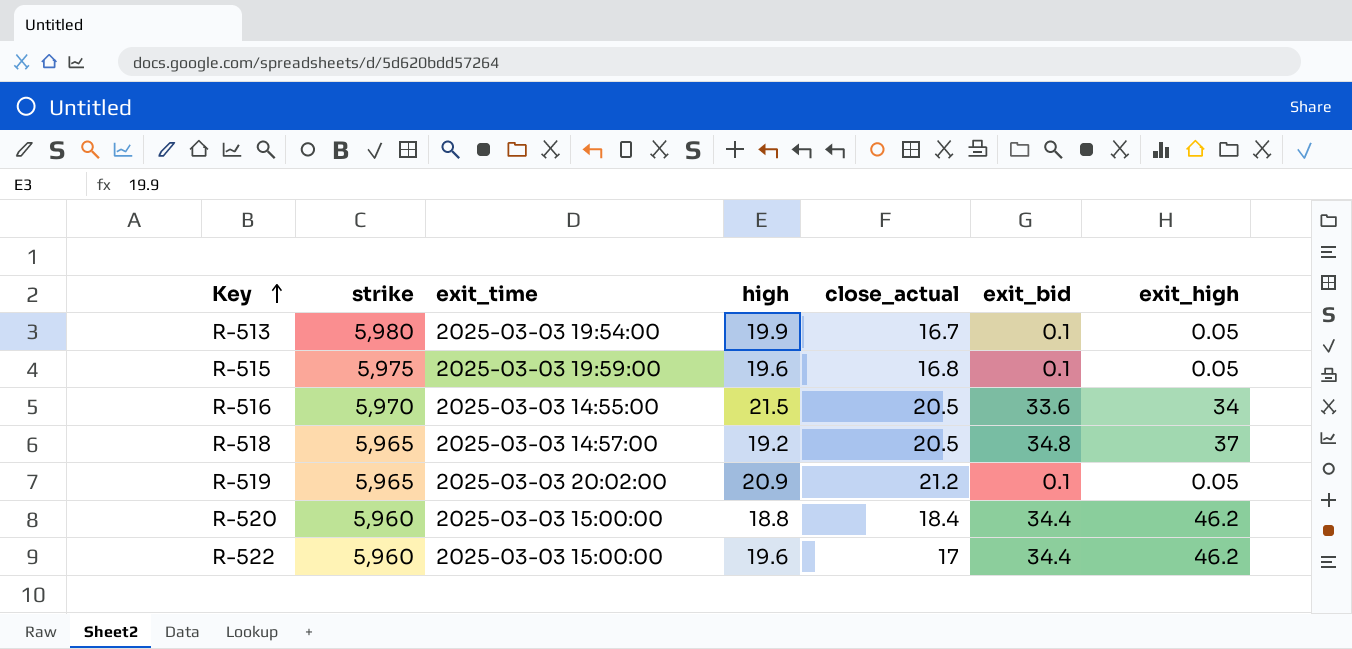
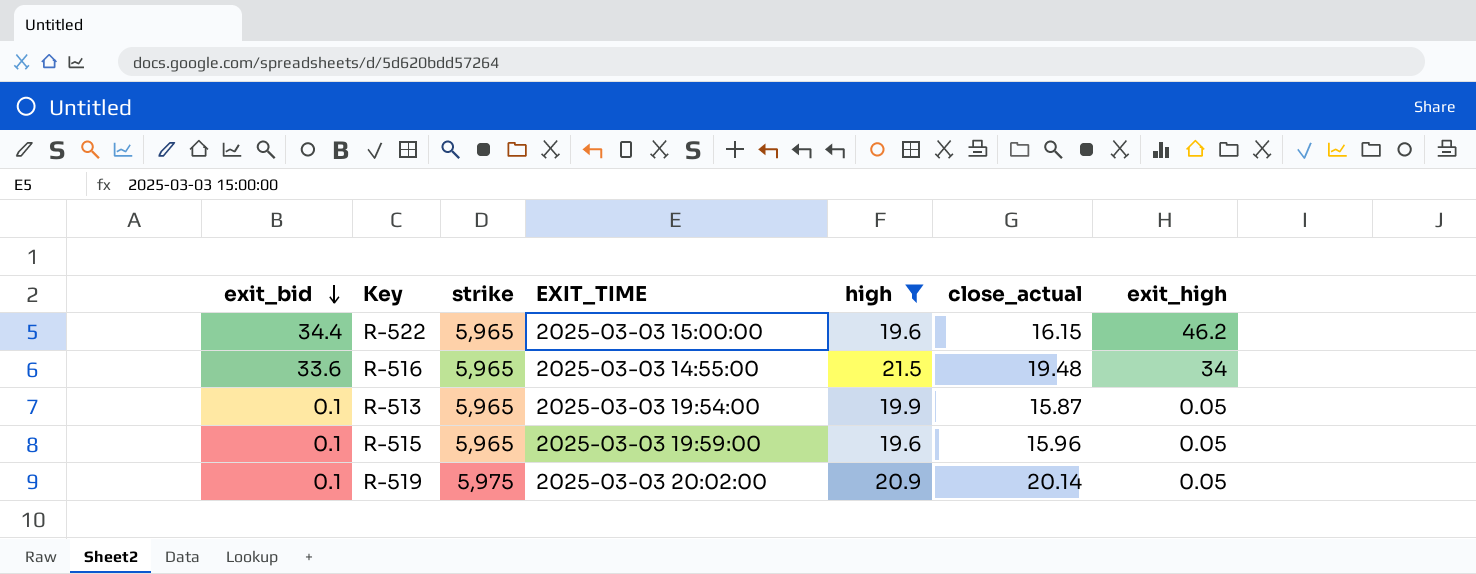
filter: none -> high >= 19.6
row order: Key ascending -> exit_bid descending
column exit_bid | position: 6 -> 1
column name: exit_time -> EXIT_TIME
R-522 | strike: 5,960 -> 5,965
R-522 | close_actual: 17 -> 16.15
R-516 | strike: 5,970 -> 5,965
R-516 | close_actual: 20.5 -> 19.48
R-513 | strike: 5,980 -> 5,965
R-513 | close_actual: 16.7 -> 15.87
R-515 | strike: 5,975 -> 5,965
R-515 | close_actual: 16.8 -> 15.96
R-519 | strike: 5,965 -> 5,975
R-519 | close_actual: 21.2 -> 20.14

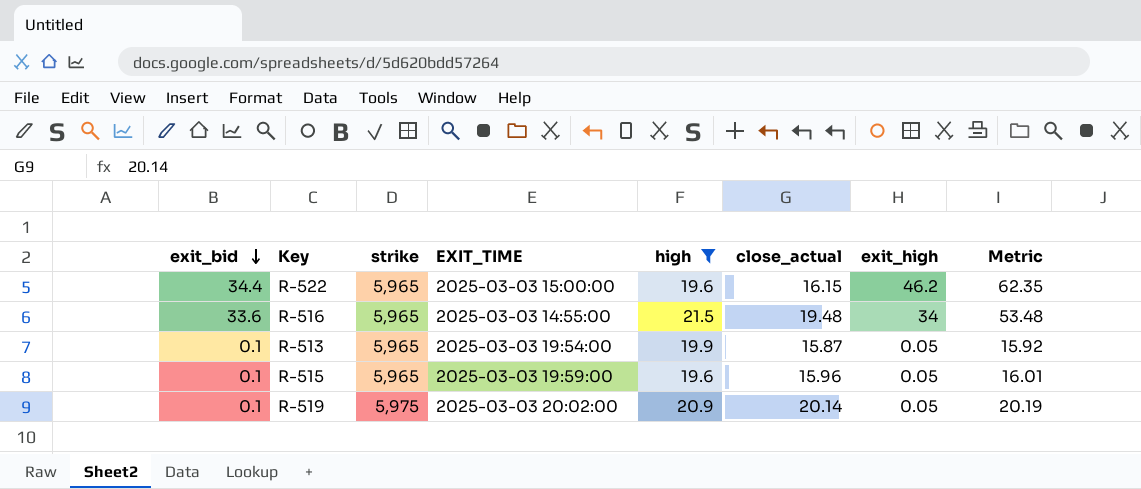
column Metric | formula: none -> [close_actual] + [exit_high]

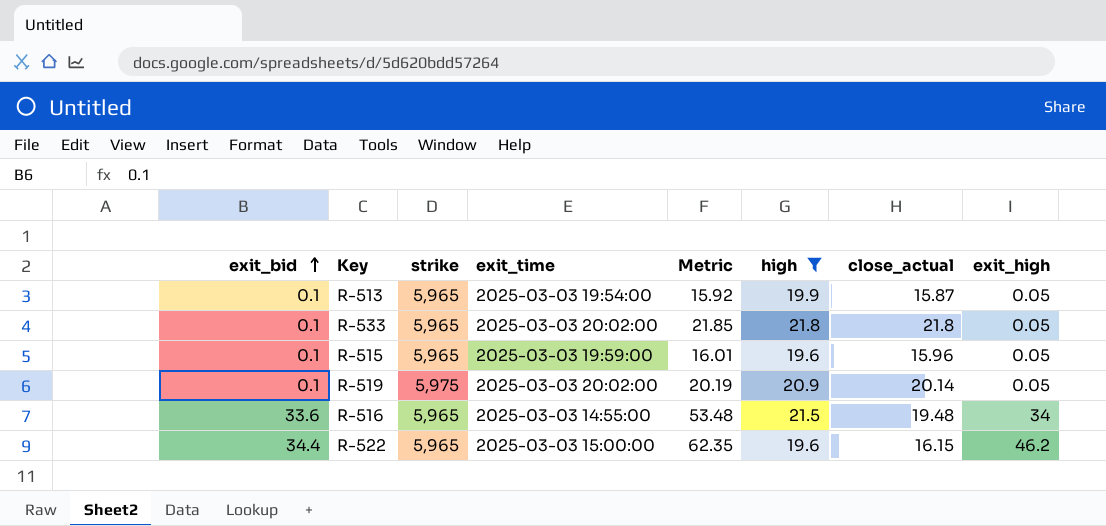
row order: exit_bid descending -> exit_bid ascending
column name: EXIT_TIME -> exit_time
column Metric | position: 8 -> 5
row R-533: none -> 0.1 | 5,965 | 2025-03-03 20:02:00 | 21.85 | 21.8 | 21.8 | 0.05

